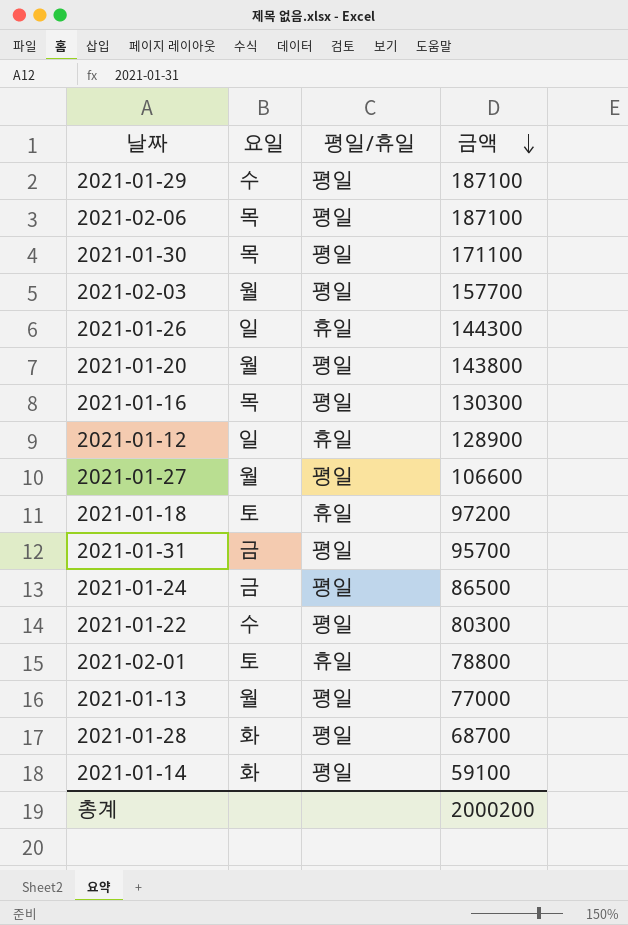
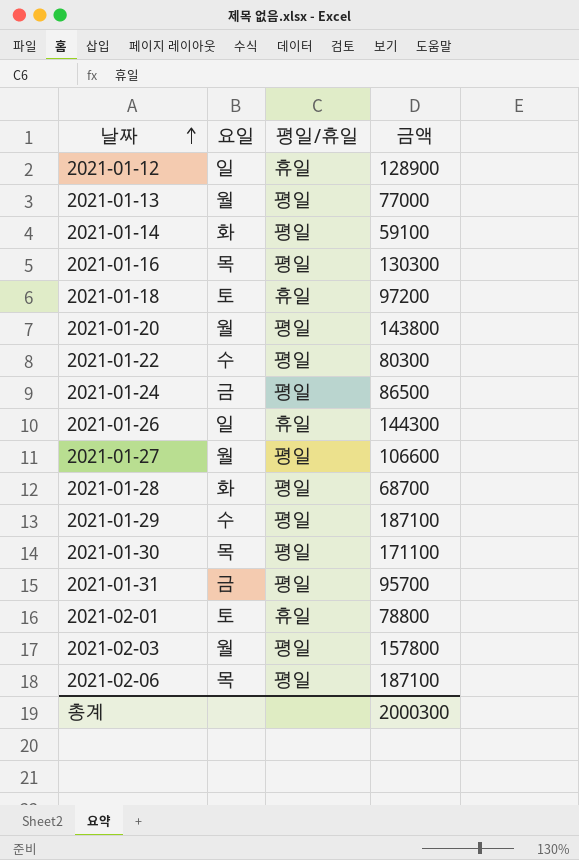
row order: 금액 descending -> 날짜 ascending
2021-02-03 | 금액: 157700 -> 157800
총계 | 금액: 2000200 -> 2000300

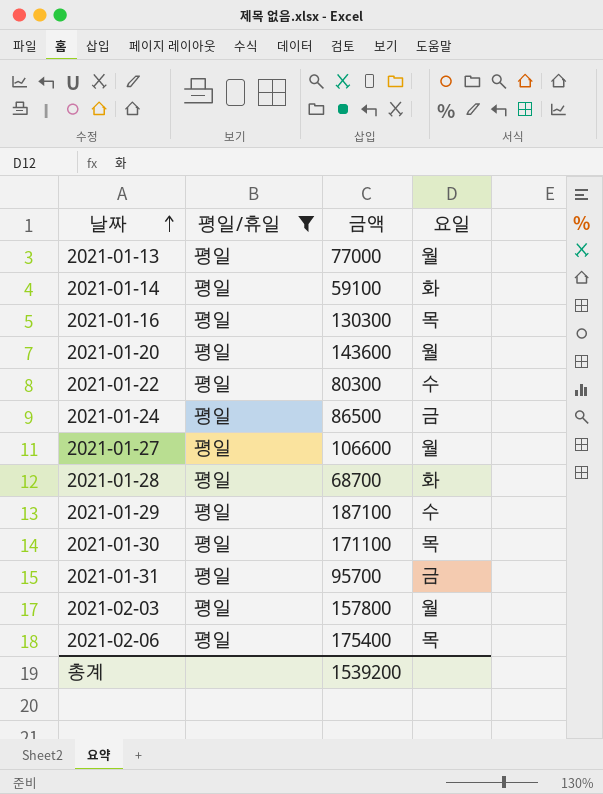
filter: none -> 평일/휴일 = 평일
column 요일 | position: 2 -> 4
2021-01-20 | 금액: 143800 -> 143600
2021-02-06 | 금액: 187100 -> 175400
총계 | 금액: 2000300 -> 1539200

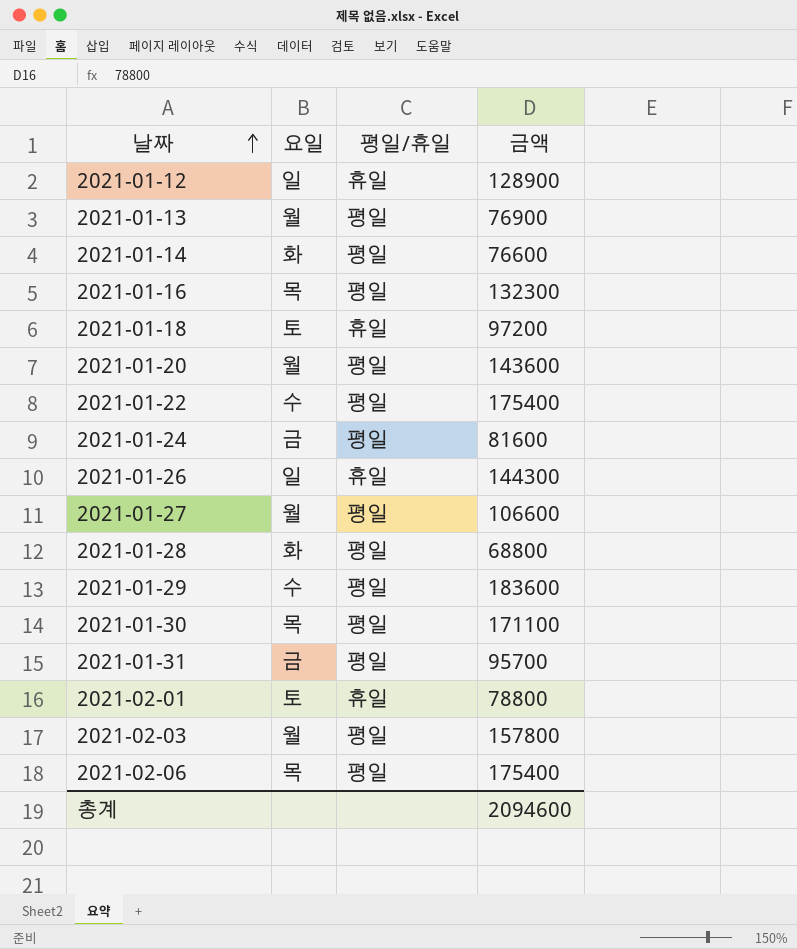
filter: 평일/휴일 = 평일 -> none
column 요일 | position: 4 -> 2
2021-01-13 | 금액: 77000 -> 76900
2021-01-14 | 금액: 59100 -> 76600
2021-01-16 | 금액: 130300 -> 132300
2021-01-22 | 금액: 80300 -> 175400
2021-01-24 | 금액: 86500 -> 81600
2021-01-28 | 금액: 68700 -> 68800
2021-01-29 | 금액: 187100 -> 183600
총계 | 금액: 1539200 -> 2094600

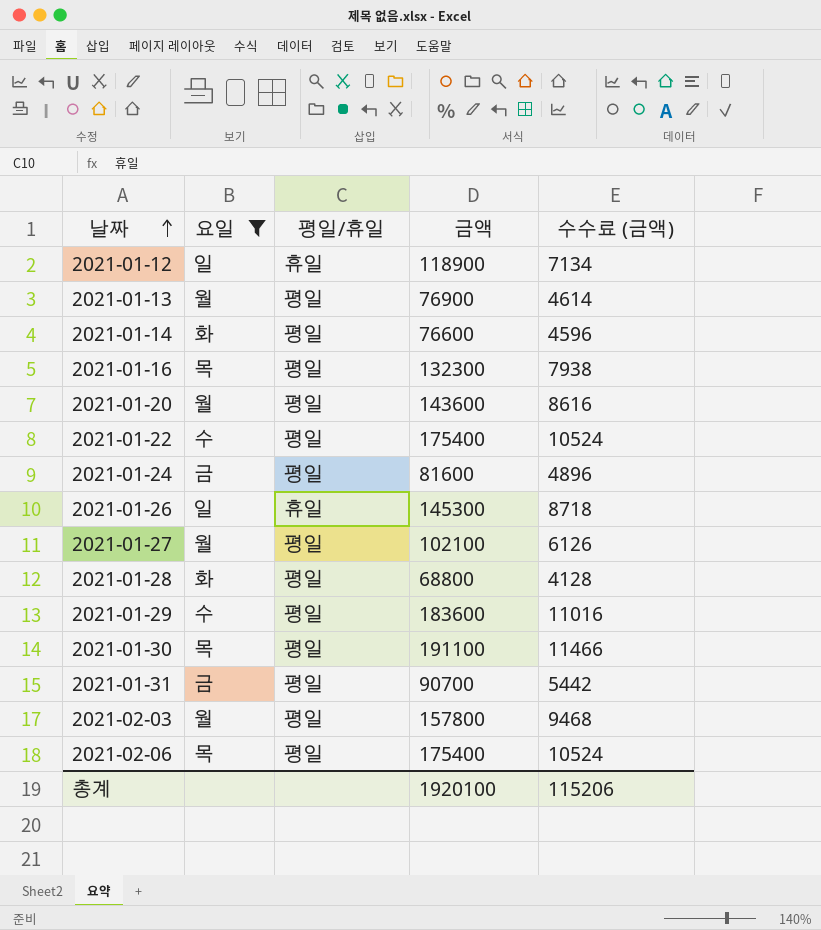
filter: none -> 요일 != 토
column 수수료 (금액) | formula: none -> [금액] * 0.06
2021-01-12 | 금액: 128900 -> 118900
2021-01-26 | 금액: 144300 -> 145300
2021-01-27 | 금액: 106600 -> 102100
2021-01-30 | 금액: 171100 -> 191100
2021-01-31 | 금액: 95700 -> 90700
총계 | 금액: 2094600 -> 1920100

